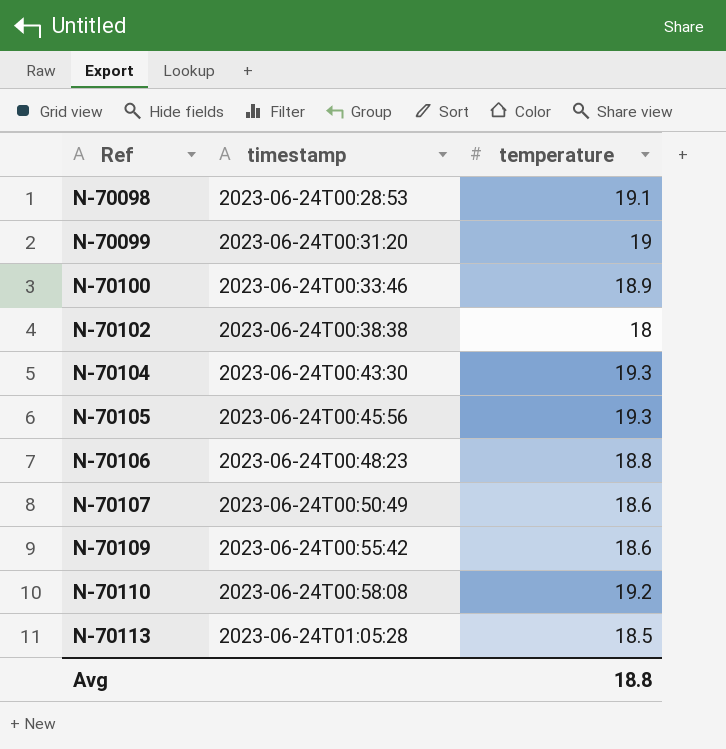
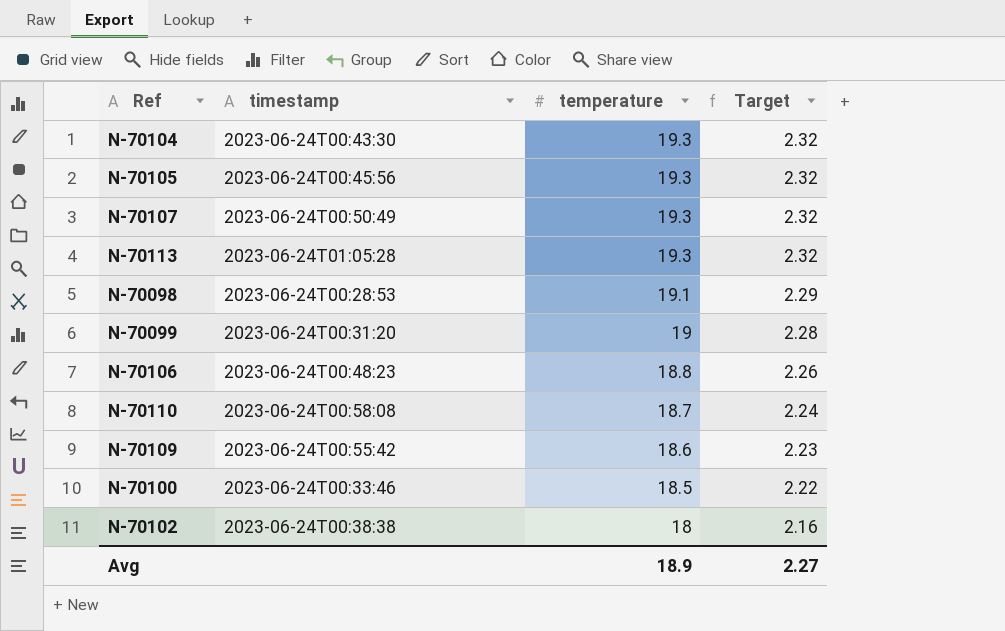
row order: Ref ascending -> temperature descending
column Target | formula: none -> [temperature] * 0.12
N-70107 | temperature: 18.6 -> 19.3
N-70113 | temperature: 18.5 -> 19.3
N-70110 | temperature: 19.2 -> 18.7
N-70100 | temperature: 18.9 -> 18.5
Avg | temperature: 18.8 -> 18.9

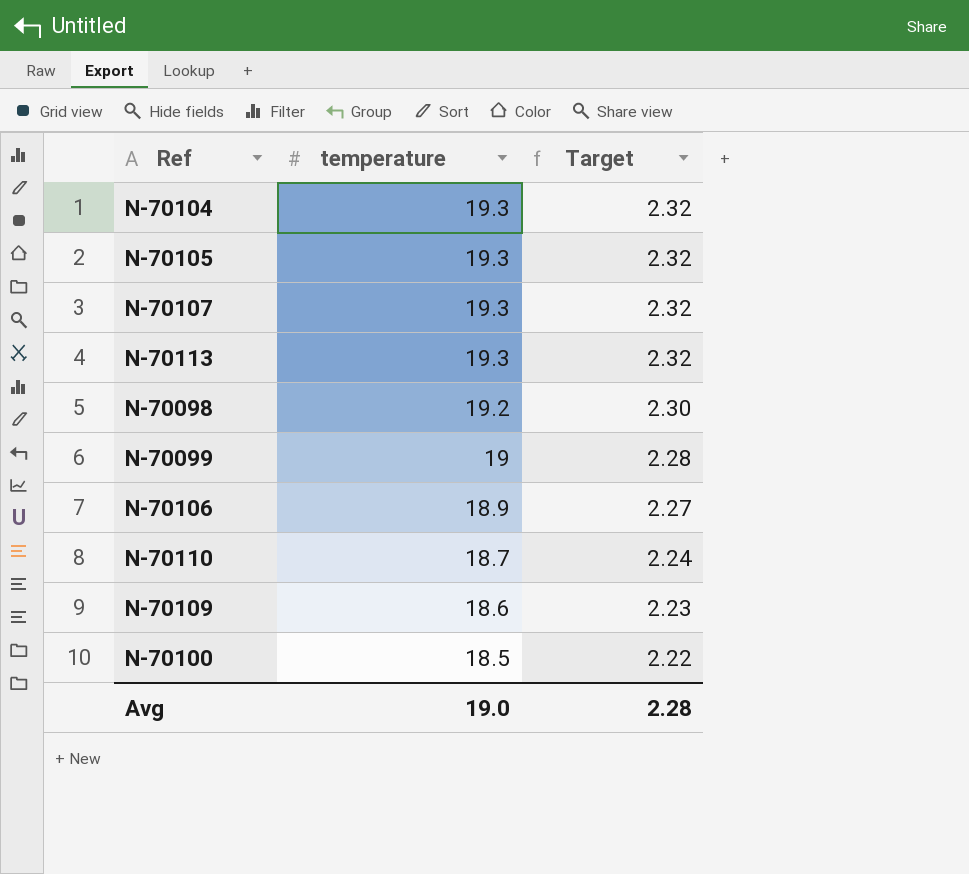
column timestamp | position: 2 -> none
row N-70102: 2023-06-24T00:38:38 | 18 | 2.16 -> none
N-70098 | temperature: 19.1 -> 19.2
N-70098 | Target: 2.29 -> 2.30
N-70106 | temperature: 18.8 -> 18.9
N-70106 | Target: 2.26 -> 2.27
Avg | temperature: 18.9 -> 19.0
Avg | Target: 2.27 -> 2.28

